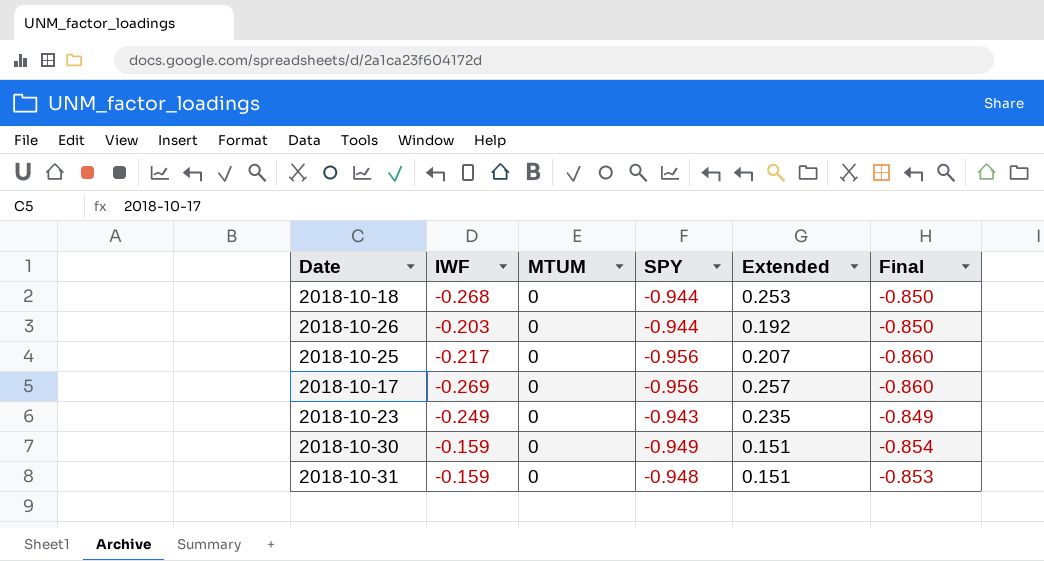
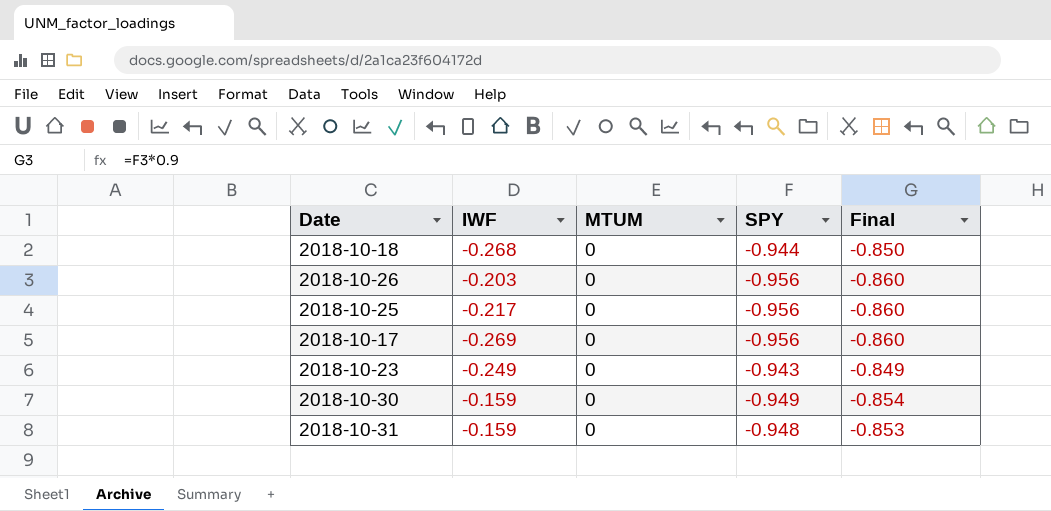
column Extended | formula: [IWF] * [SPY] -> none
2018-10-26 | SPY: -0.944 -> -0.956
2018-10-26 | Final: -0.850 -> -0.860

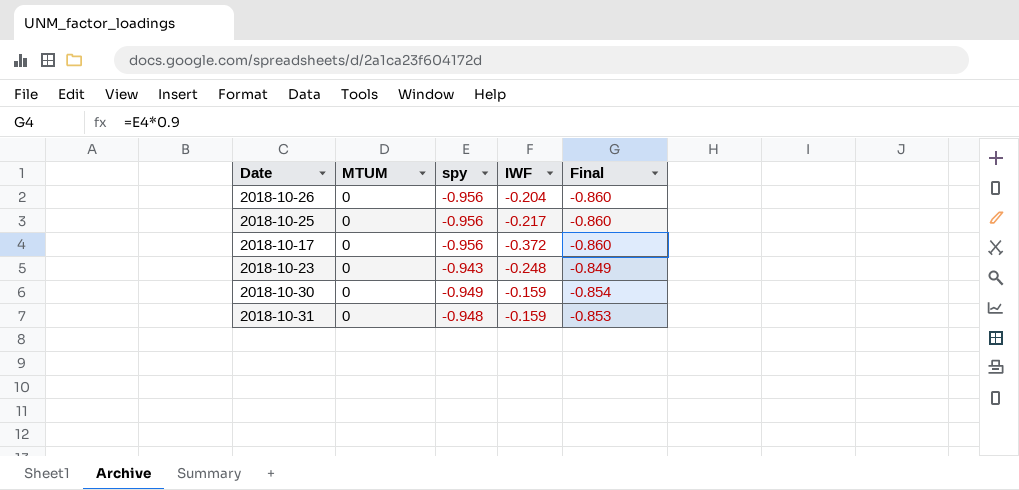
column name: SPY -> spy
column IWF | position: 2 -> 4
row 2018-10-18: -0.268 | 0 | -0.944 | -0.850 -> none
2018-10-26 | IWF: -0.203 -> -0.204
2018-10-17 | IWF: -0.269 -> -0.372
2018-10-23 | IWF: -0.249 -> -0.248

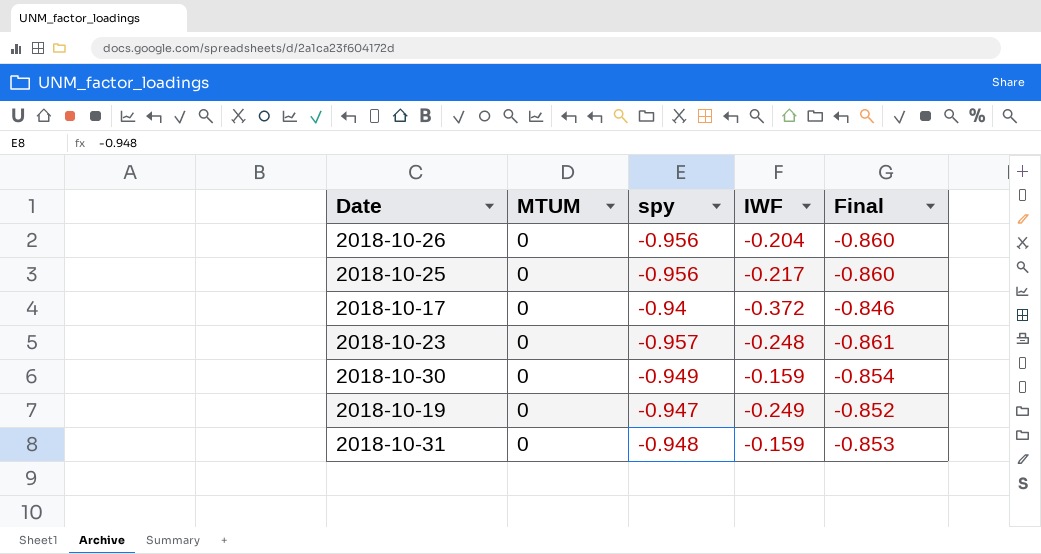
2018-10-17 | spy: -0.956 -> -0.94
2018-10-17 | Final: -0.860 -> -0.846
2018-10-23 | spy: -0.943 -> -0.957
2018-10-23 | Final: -0.849 -> -0.861
row 2018-10-19: none -> 0 | -0.947 | -0.249 | -0.852

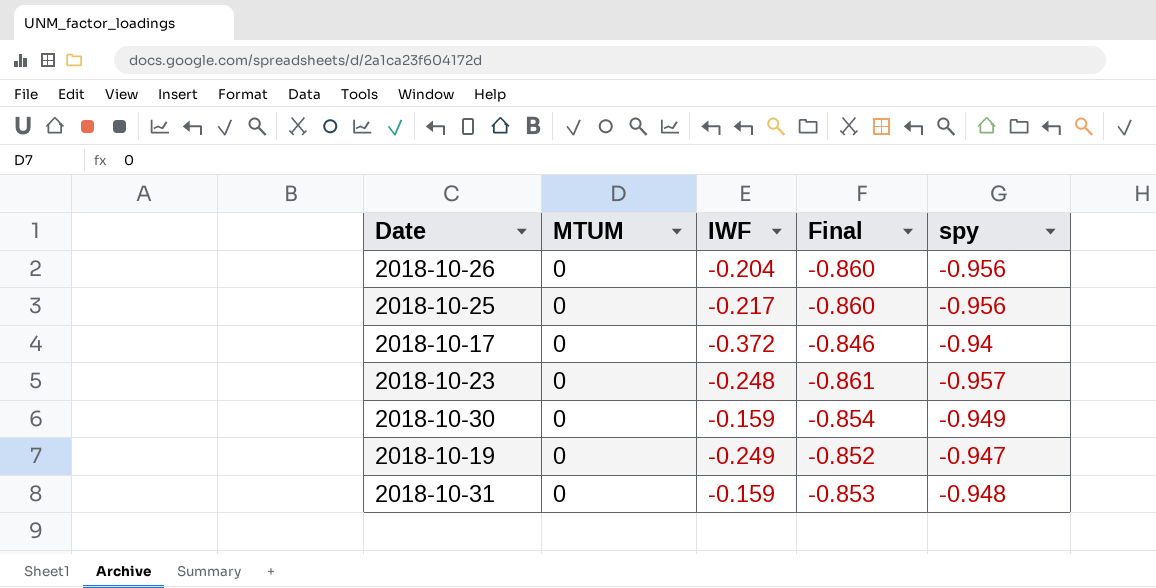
column spy | position: 3 -> 5

